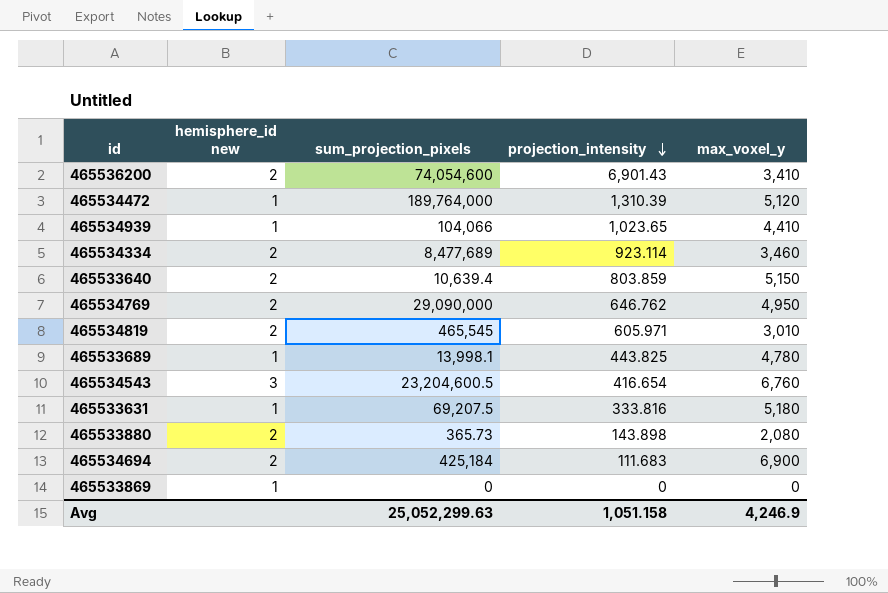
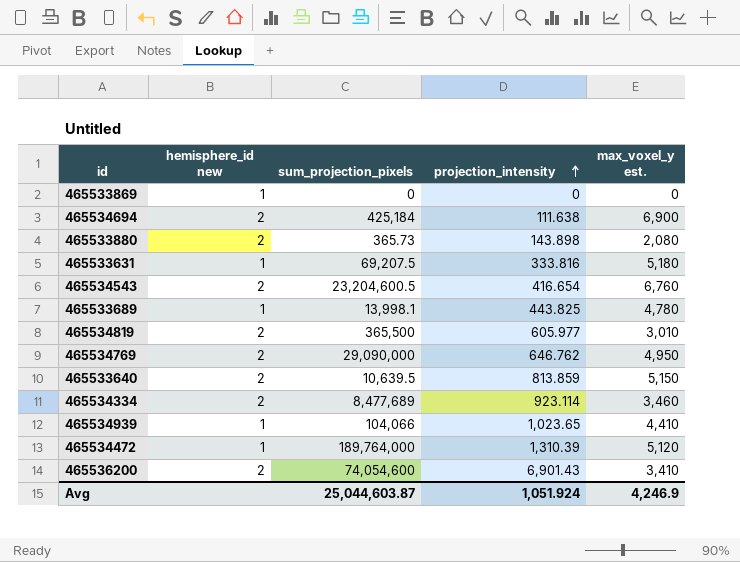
row order: projection_intensity descending -> projection_intensity ascending
column name: max_voxel_y -> max_voxel_y est.
465534694 | projection_intensity: 111.683 -> 111.638
465534543 | hemisphere_id new: 3 -> 2
465534819 | sum_projection_pixels: 465,545 -> 365,500
465534819 | projection_intensity: 605.971 -> 605.977
465533640 | sum_projection_pixels: 10,639.4 -> 10,639.5
465533640 | projection_intensity: 803.859 -> 813.859
Avg | sum_projection_pixels: 25,052,299.63 -> 25,044,603.87
Avg | projection_intensity: 1,051.158 -> 1,051.924

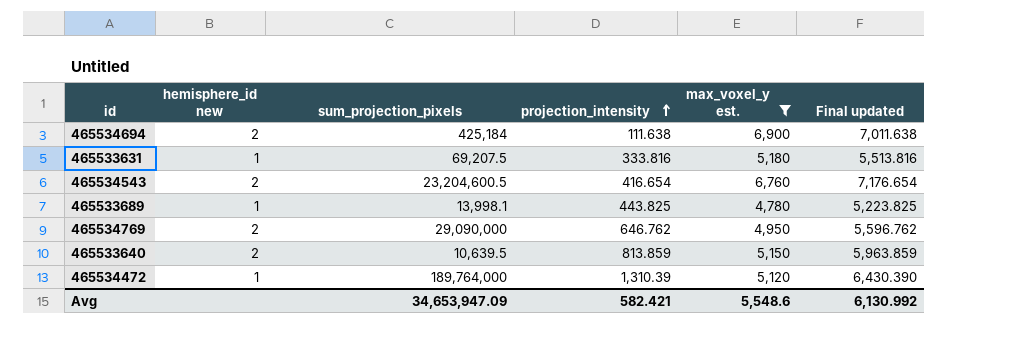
filter: none -> max_voxel_y est. >= 4,780
column Final updated | formula: none -> [projection_intensity] + [max_voxel_y est.]
Avg | sum_projection_pixels: 25,044,603.87 -> 34,653,947.09
Avg | projection_intensity: 1,051.924 -> 582.421
Avg | max_voxel_y est.: 4,246.9 -> 5,548.6

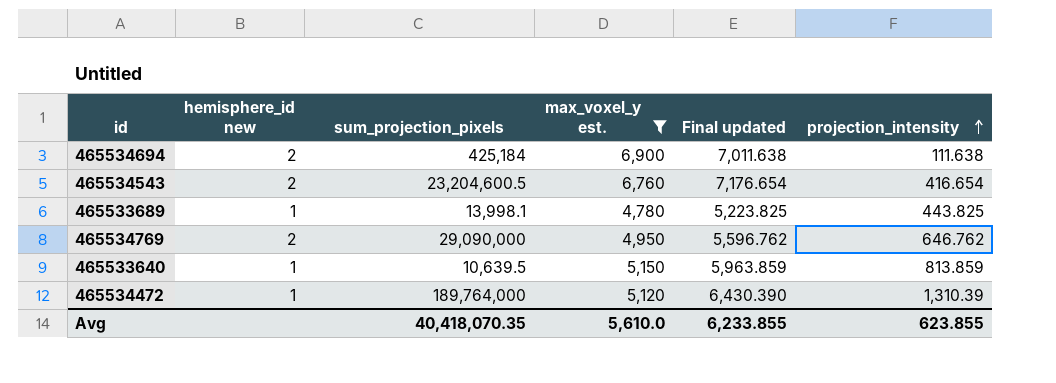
column projection_intensity | position: 4 -> 6
row 465533631: 1 | 69,207.5 | 333.816 | 5,180 | 5,513.816 -> none
465533640 | hemisphere_id new: 2 -> 1
Avg | sum_projection_pixels: 34,653,947.09 -> 40,418,070.35
Avg | max_voxel_y est.: 5,548.6 -> 5,610.0
Avg | Final updated: 6,130.992 -> 6,233.855
Avg | projection_intensity: 582.421 -> 623.855

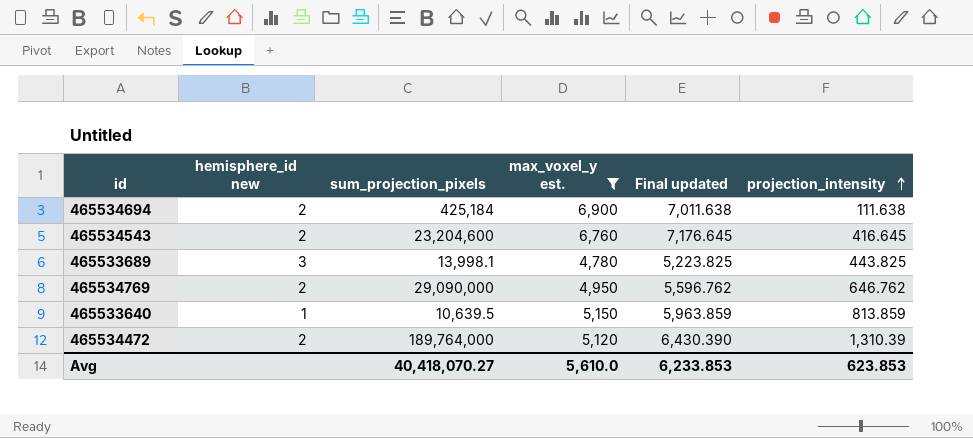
465534543 | sum_projection_pixels: 23,204,600.5 -> 23,204,600
465534543 | Final updated: 7,176.654 -> 7,176.645
465534543 | projection_intensity: 416.654 -> 416.645
465533689 | hemisphere_id new: 1 -> 3
465534472 | hemisphere_id new: 1 -> 2
Avg | sum_projection_pixels: 40,418,070.35 -> 40,418,070.27
Avg | Final updated: 6,233.855 -> 6,233.853
Avg | projection_intensity: 623.855 -> 623.853

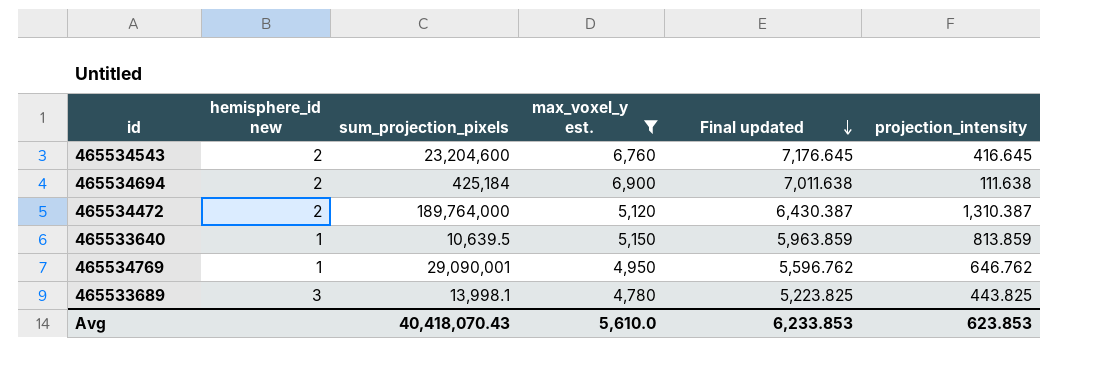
row order: projection_intensity ascending -> Final updated descending
465534472 | Final updated: 6,430.390 -> 6,430.387
465534472 | projection_intensity: 1,310.39 -> 1,310.387
465534769 | hemisphere_id new: 2 -> 1
465534769 | sum_projection_pixels: 29,090,000 -> 29,090,001
Avg | sum_projection_pixels: 40,418,070.27 -> 40,418,070.43

